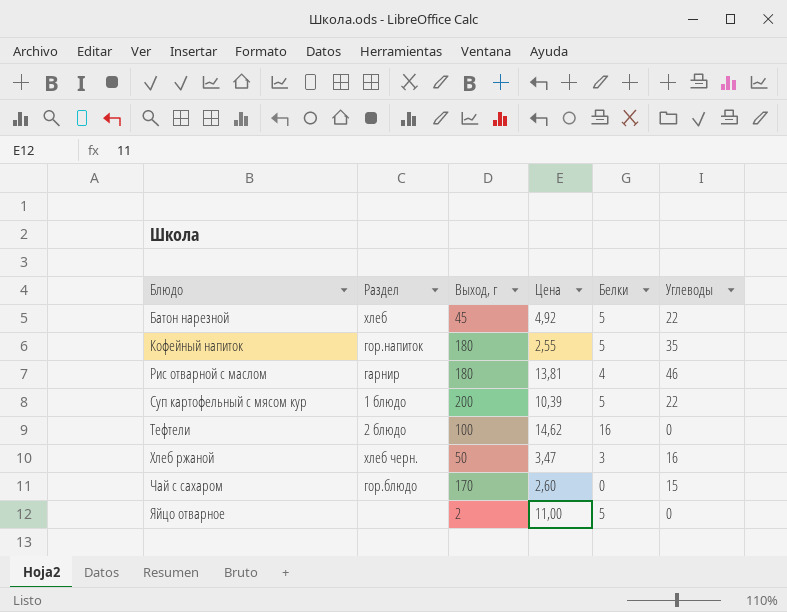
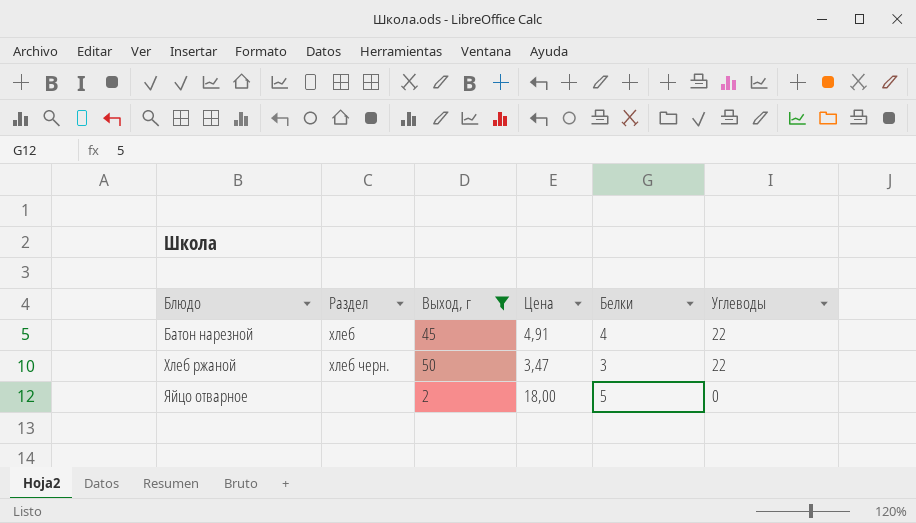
filter: none -> Выход, г <= 50
Батон нарезной | Цена: 4,92 -> 4,91
Батон нарезной | Белки: 5 -> 4
Хлеб ржаной | Углеводы: 16 -> 22
Яйцо отварное | Цена: 11,00 -> 18,00

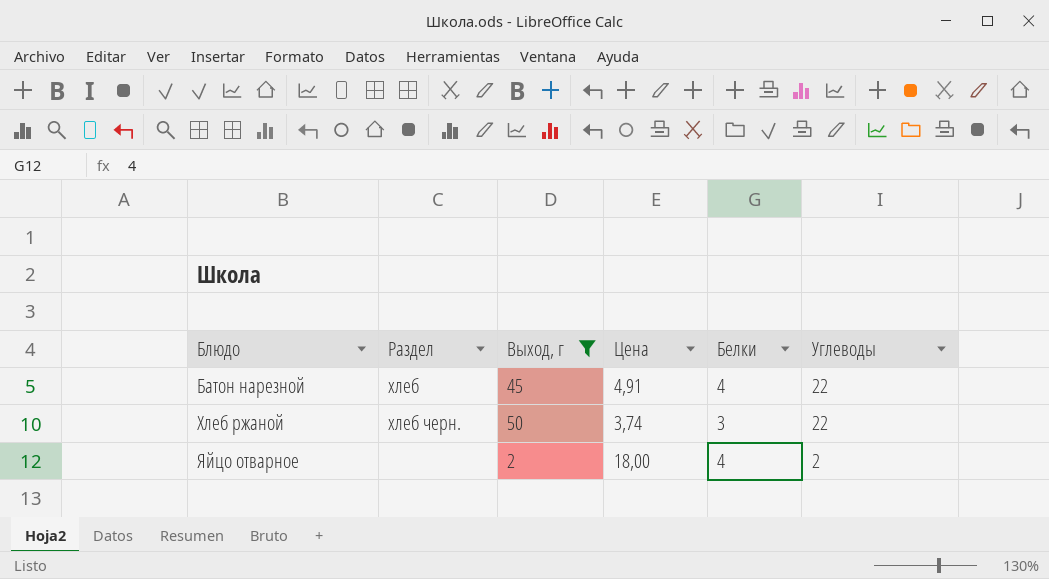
Хлеб ржаной | Цена: 3,47 -> 3,74
Яйцо отварное | Белки: 5 -> 4
Яйцо отварное | Углеводы: 0 -> 2

